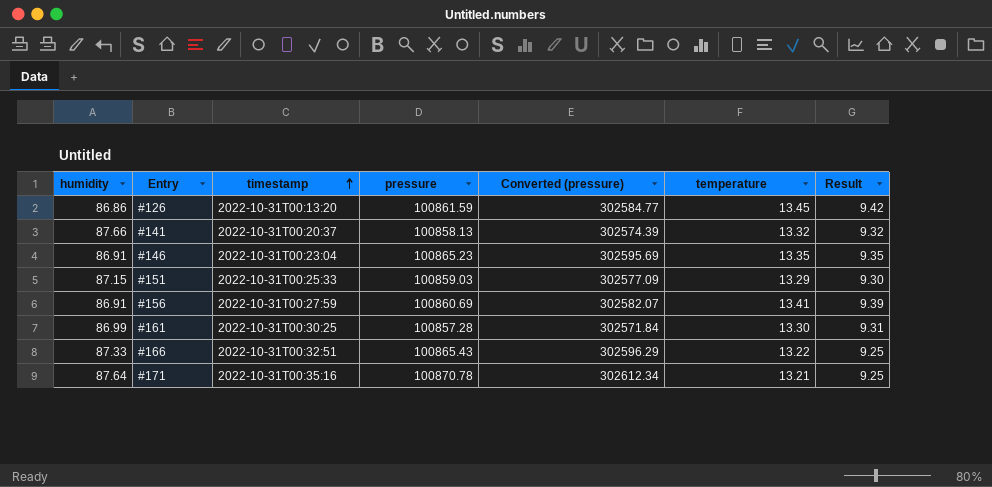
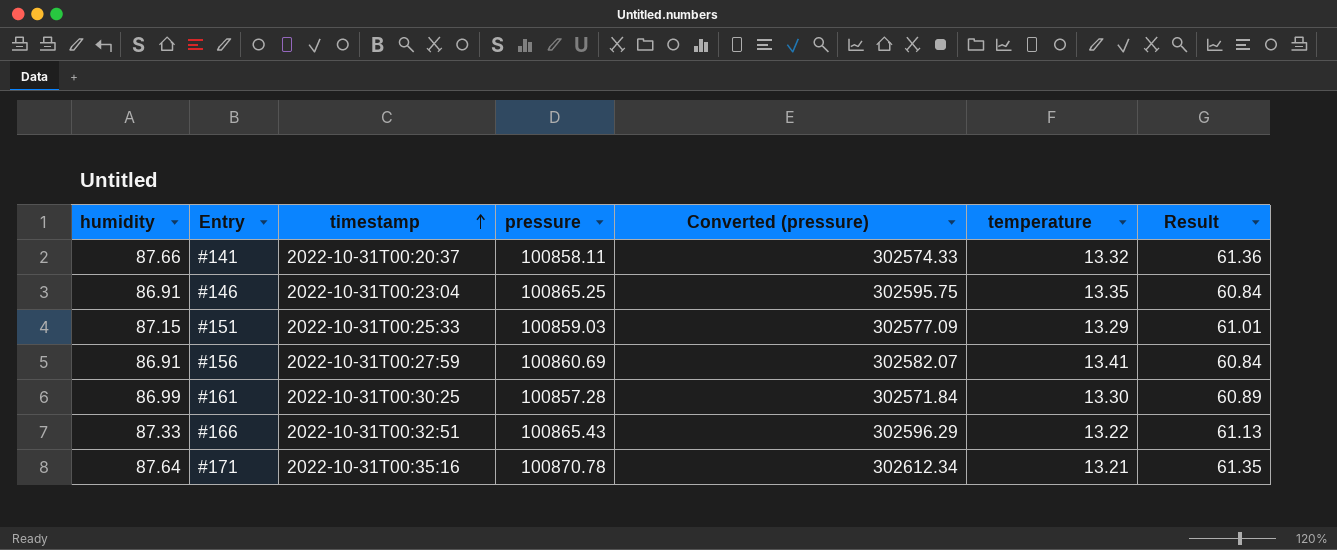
column Result | formula: [temperature] * 0.7 -> [humidity] * 0.7
row #126: 86.86 | 2022-10-31T00:13:20 | 100861.59 | 302584.77 | 13.45 | 9.42 -> none
#141 | pressure: 100858.13 -> 100858.11
#141 | Converted (pressure): 302574.39 -> 302574.33
#146 | pressure: 100865.23 -> 100865.25
#146 | Converted (pressure): 302595.69 -> 302595.75

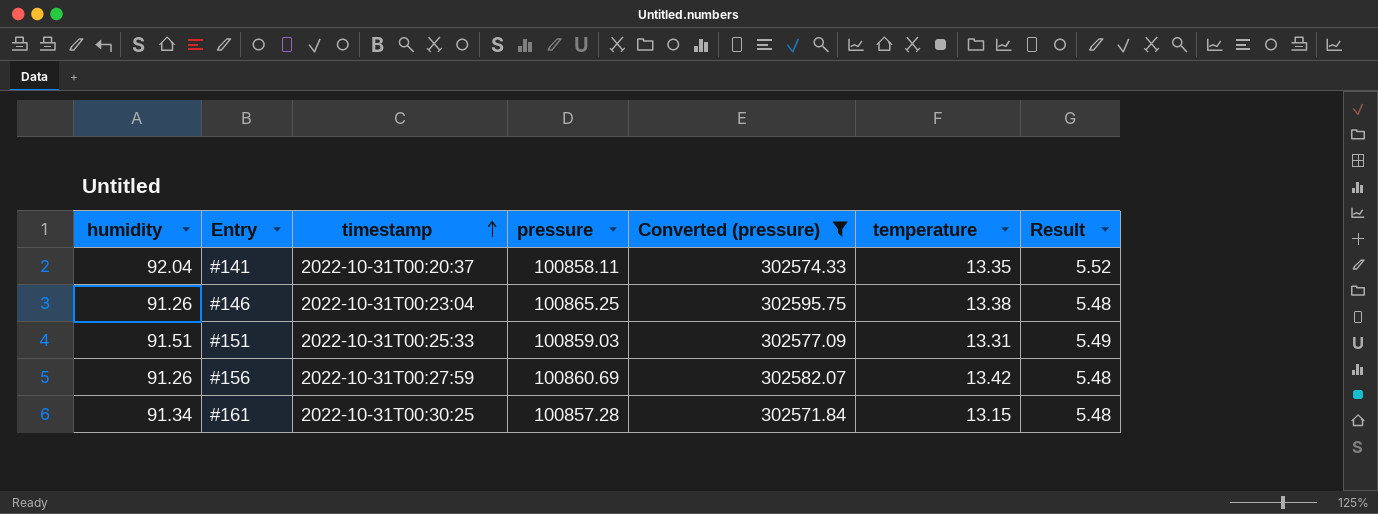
filter: none -> Converted (pressure) <= 302595.75
column Result | formula: [humidity] * 0.7 -> [humidity] * 0.06
#141 | humidity: 87.66 -> 92.04
#141 | temperature: 13.32 -> 13.35
#146 | humidity: 86.91 -> 91.26
#146 | temperature: 13.35 -> 13.38
#151 | humidity: 87.15 -> 91.51
#151 | temperature: 13.29 -> 13.31
#156 | humidity: 86.91 -> 91.26
#156 | temperature: 13.41 -> 13.42
#161 | humidity: 86.99 -> 91.34
#161 | temperature: 13.30 -> 13.15

